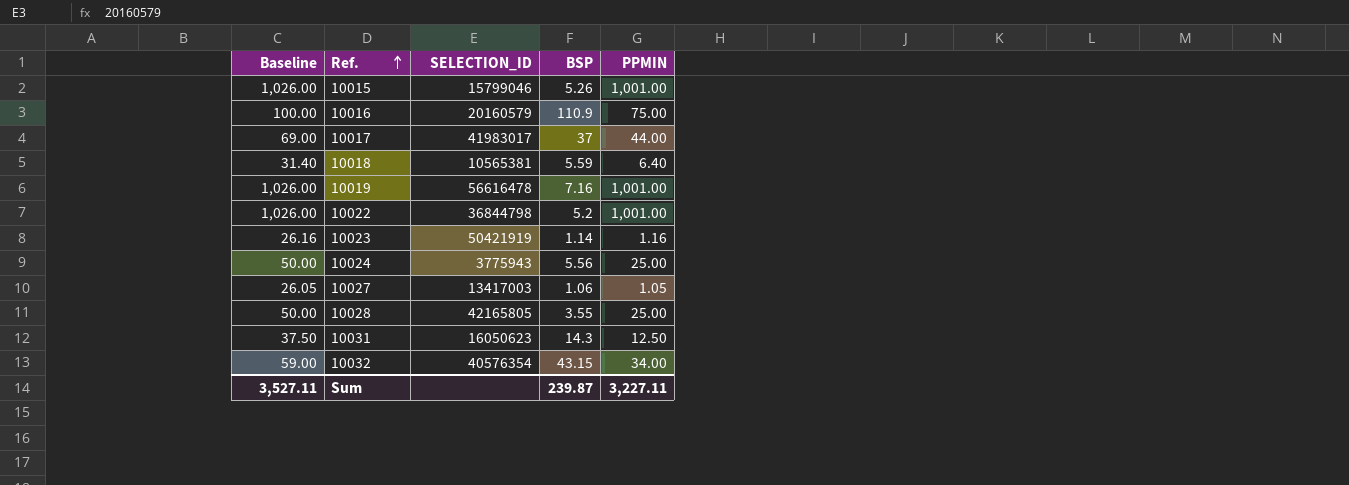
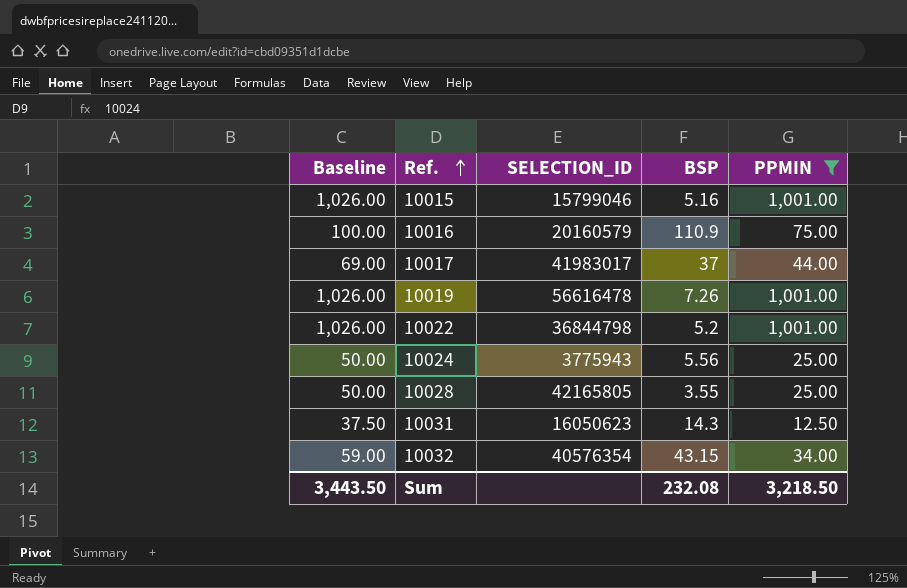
filter: none -> PPMIN >= 12.50
10015 | BSP: 5.26 -> 5.16
10019 | BSP: 7.16 -> 7.26
Sum | Baseline: 3,527.11 -> 3,443.50
Sum | BSP: 239.87 -> 232.08
Sum | PPMIN: 3,227.11 -> 3,218.50

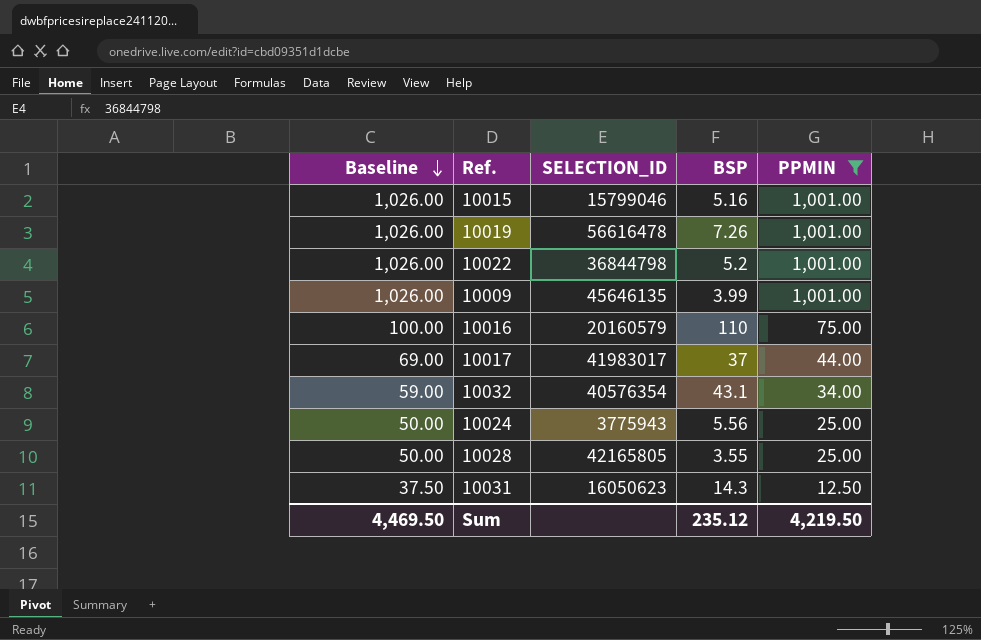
row order: Ref. ascending -> Baseline descending
row 10009: none -> 1,026.00 | 45646135 | 3.99 | 1,001.00
10016 | BSP: 110.9 -> 110
10032 | BSP: 43.15 -> 43.1
Sum | Baseline: 3,443.50 -> 4,469.50
Sum | BSP: 232.08 -> 235.12
Sum | PPMIN: 3,218.50 -> 4,219.50

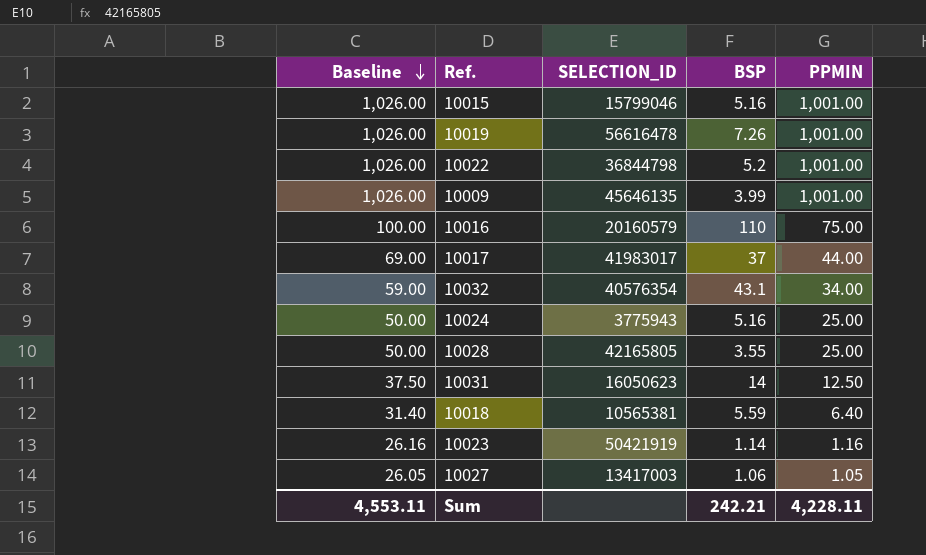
filter: PPMIN >= 12.50 -> none
10024 | BSP: 5.56 -> 5.16
10031 | BSP: 14.3 -> 14
Sum | Baseline: 4,469.50 -> 4,553.11
Sum | BSP: 235.12 -> 242.21
Sum | PPMIN: 4,219.50 -> 4,228.11

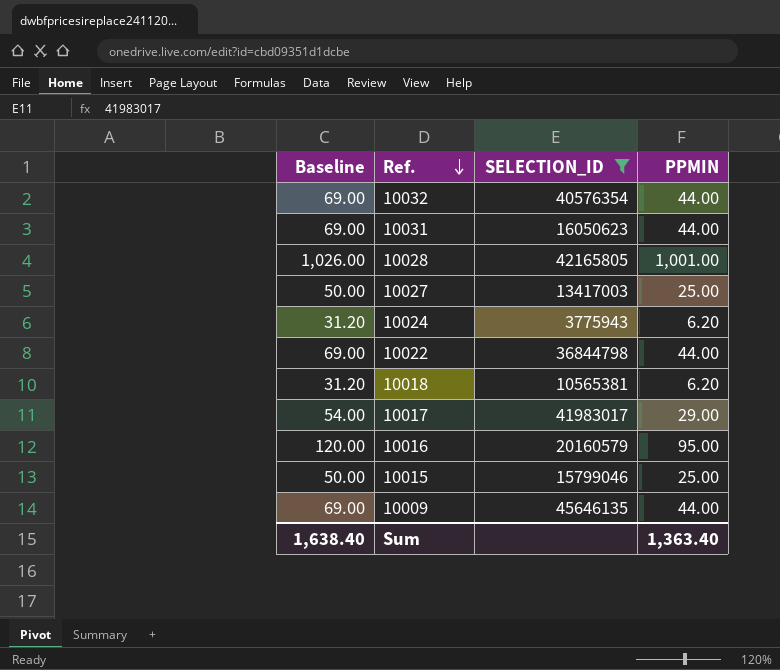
filter: none -> SELECTION_ID <= 45646135
row order: Baseline descending -> Ref. descending
column BSP | position: 4 -> none
10032 | Baseline: 59.00 -> 69.00
10032 | PPMIN: 34.00 -> 44.00
10031 | Baseline: 37.50 -> 69.00
10031 | PPMIN: 12.50 -> 44.00
10028 | Baseline: 50.00 -> 1,026.00
10028 | PPMIN: 25.00 -> 1,001.00
10027 | Baseline: 26.05 -> 50.00
10027 | PPMIN: 1.05 -> 25.00
10024 | Baseline: 50.00 -> 31.20
10024 | PPMIN: 25.00 -> 6.20
10022 | Baseline: 1,026.00 -> 69.00
10022 | PPMIN: 1,001.00 -> 44.00
10018 | Baseline: 31.40 -> 31.20
10018 | PPMIN: 6.40 -> 6.20
10017 | Baseline: 69.00 -> 54.00
10017 | PPMIN: 44.00 -> 29.00
10016 | Baseline: 100.00 -> 120.00
10016 | PPMIN: 75.00 -> 95.00
10015 | Baseline: 1,026.00 -> 50.00
10015 | PPMIN: 1,001.00 -> 25.00
10009 | Baseline: 1,026.00 -> 69.00
10009 | PPMIN: 1,001.00 -> 44.00
Sum | Baseline: 4,553.11 -> 1,638.40
Sum | PPMIN: 4,228.11 -> 1,363.40

